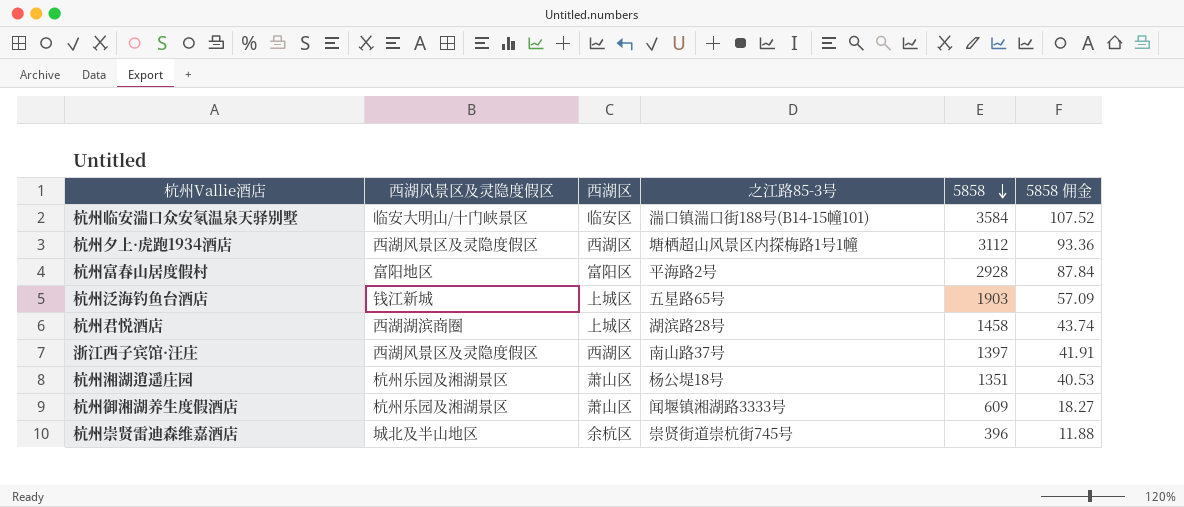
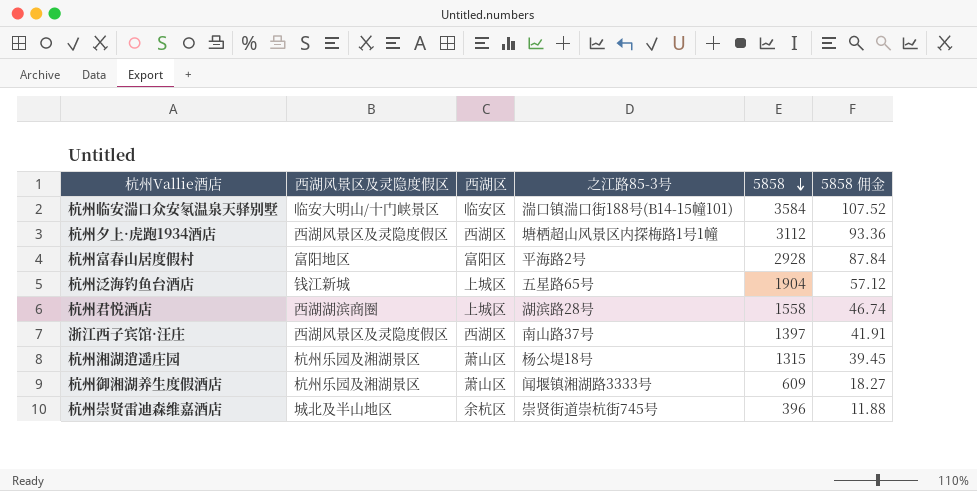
杭州泛海钓鱼台酒店 | 5858: 1903 -> 1904
杭州泛海钓鱼台酒店 | 5858 佣金: 57.09 -> 57.12
杭州君悦酒店 | 5858: 1458 -> 1558
杭州君悦酒店 | 5858 佣金: 43.74 -> 46.74
杭州湘湖逍遥庄园 | 5858: 1351 -> 1315
杭州湘湖逍遥庄园 | 5858 佣金: 40.53 -> 39.45

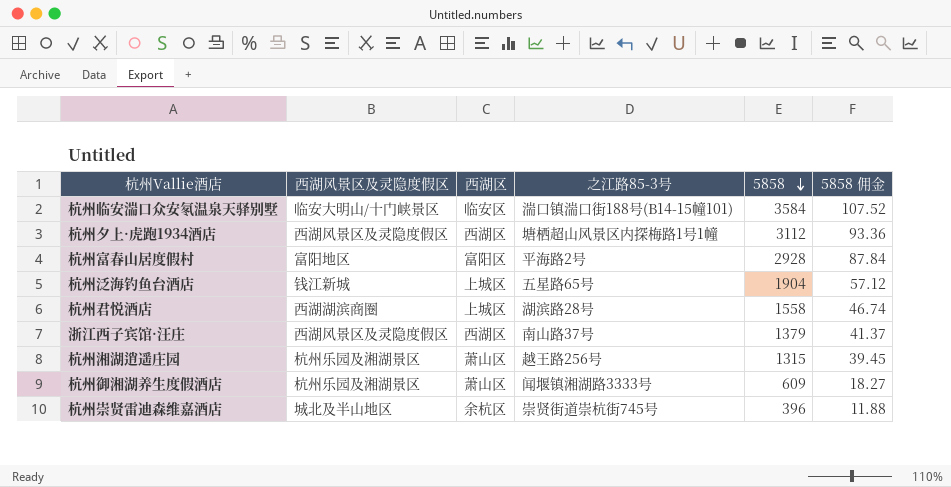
浙江西子宾馆·汪庄 | 5858: 1397 -> 1379
浙江西子宾馆·汪庄 | 5858 佣金: 41.91 -> 41.37
杭州湘湖逍遥庄园 | 之江路85-3号: 杨公堤18号 -> 越王路256号

